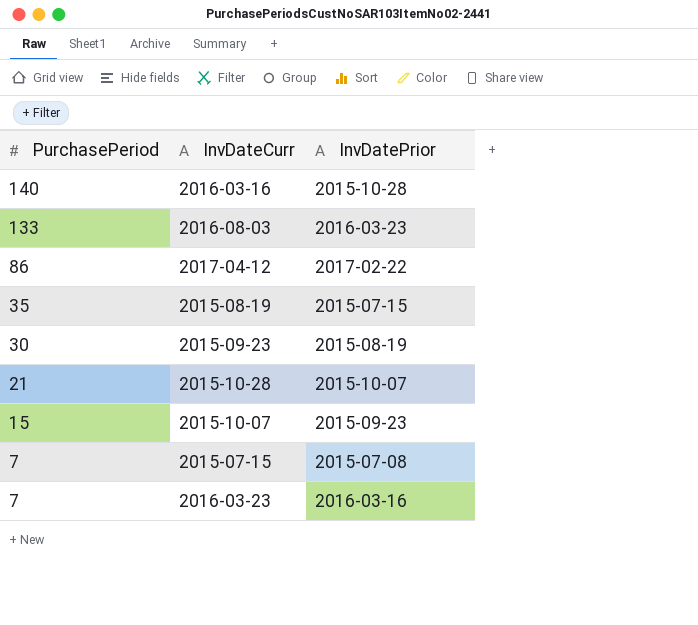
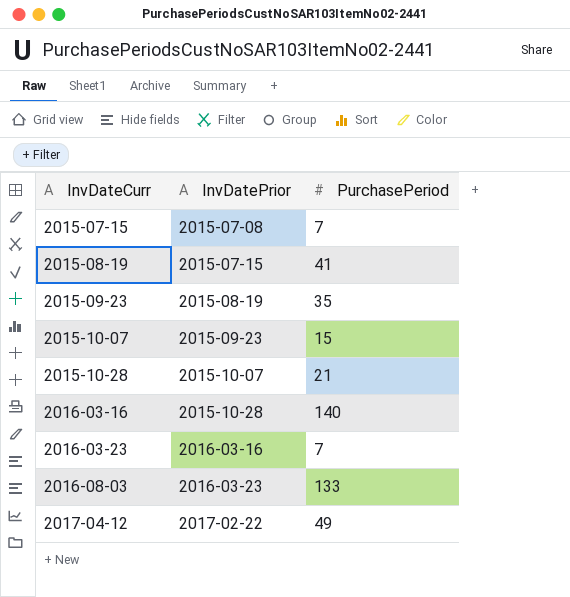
row order: PurchasePeriod descending -> InvDateCurr ascending
column PurchasePeriod | position: 1 -> 3
2015-08-19 | PurchasePeriod: 35 -> 41
2015-09-23 | PurchasePeriod: 30 -> 35
2017-04-12 | PurchasePeriod: 86 -> 49

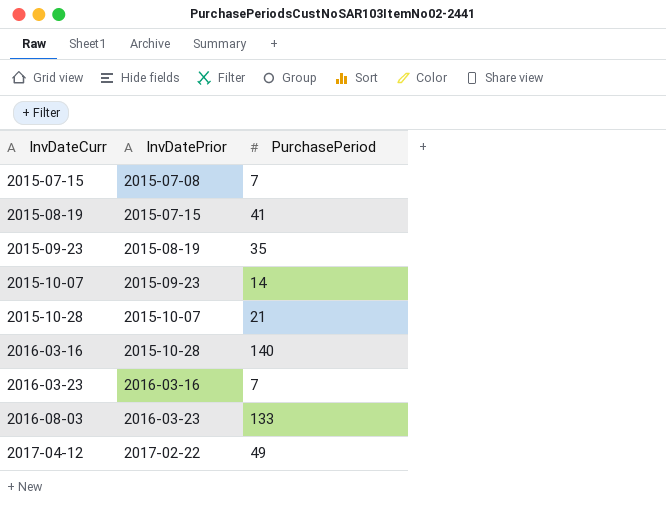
2015-10-07 | PurchasePeriod: 15 -> 14

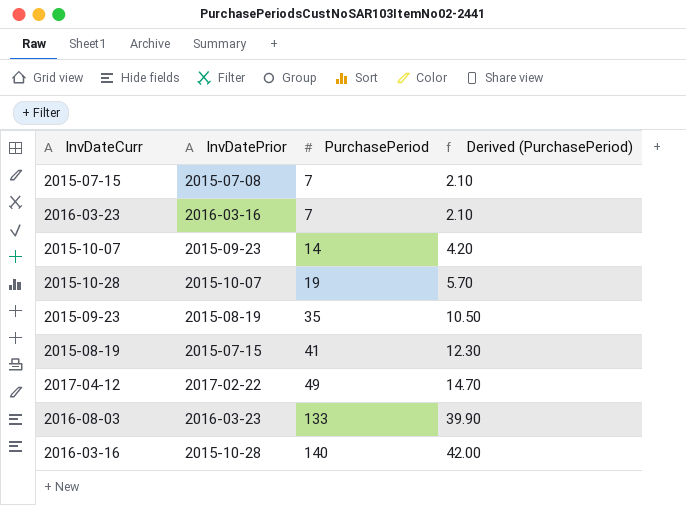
row order: InvDateCurr ascending -> PurchasePeriod ascending
column Derived (PurchasePeriod) | formula: none -> [PurchasePeriod] * 0.3
2015-10-28 | PurchasePeriod: 21 -> 19

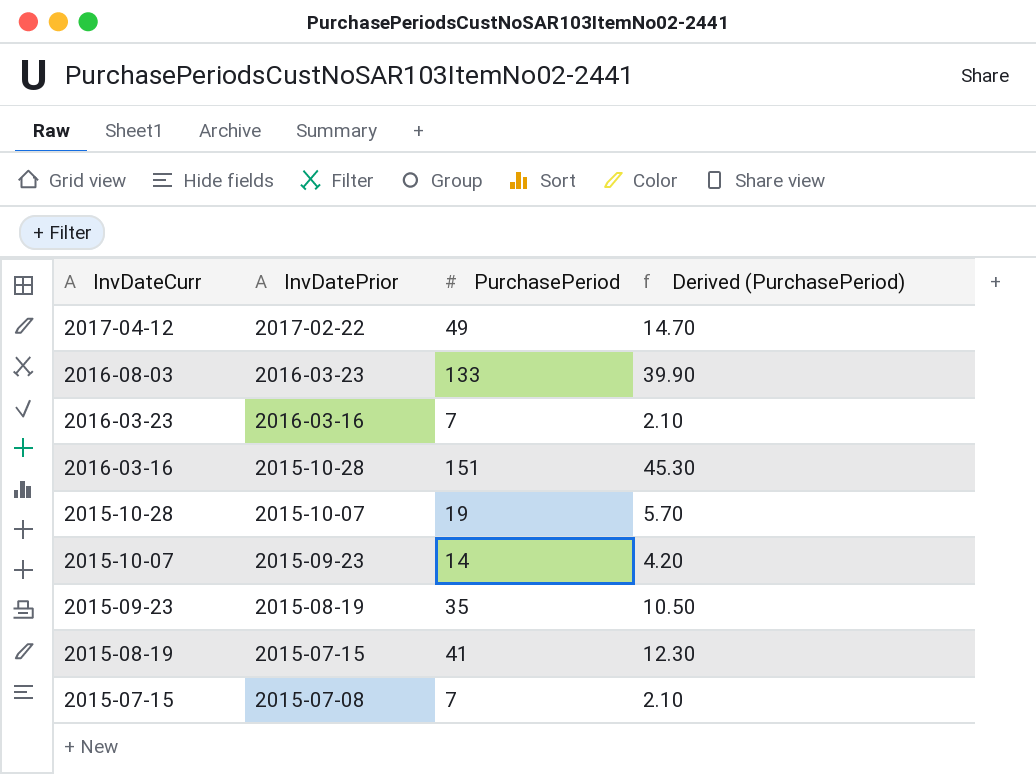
row order: PurchasePeriod ascending -> InvDateCurr descending
2016-03-16 | PurchasePeriod: 140 -> 151
2016-03-16 | Derived (PurchasePeriod): 42.00 -> 45.30

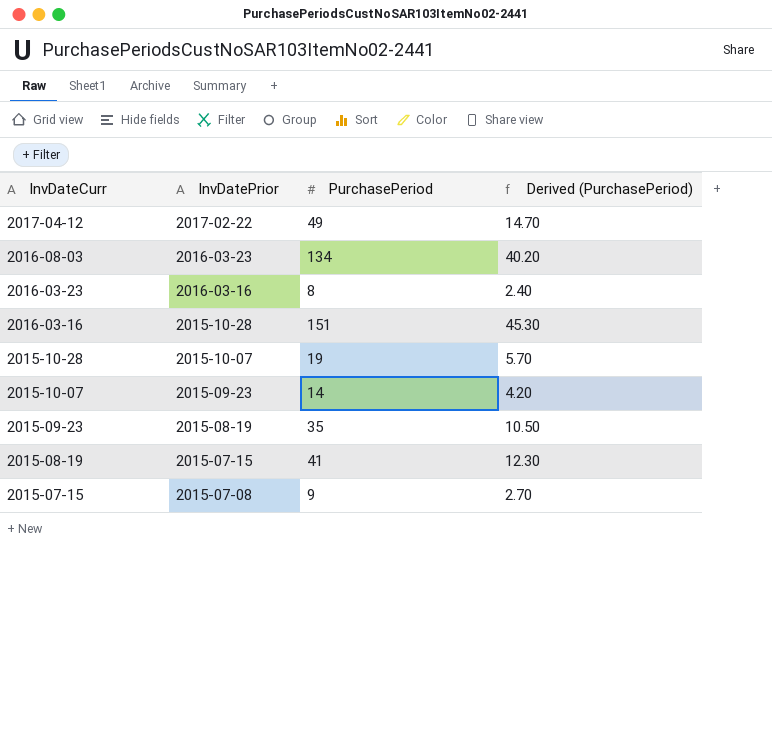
2016-08-03 | PurchasePeriod: 133 -> 134
2016-08-03 | Derived (PurchasePeriod): 39.90 -> 40.20
2016-03-23 | PurchasePeriod: 7 -> 8
2016-03-23 | Derived (PurchasePeriod): 2.10 -> 2.40
2015-07-15 | PurchasePeriod: 7 -> 9
2015-07-15 | Derived (PurchasePeriod): 2.10 -> 2.70

